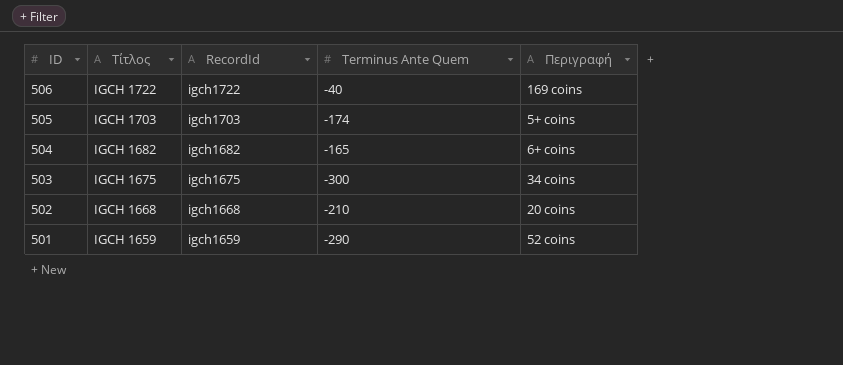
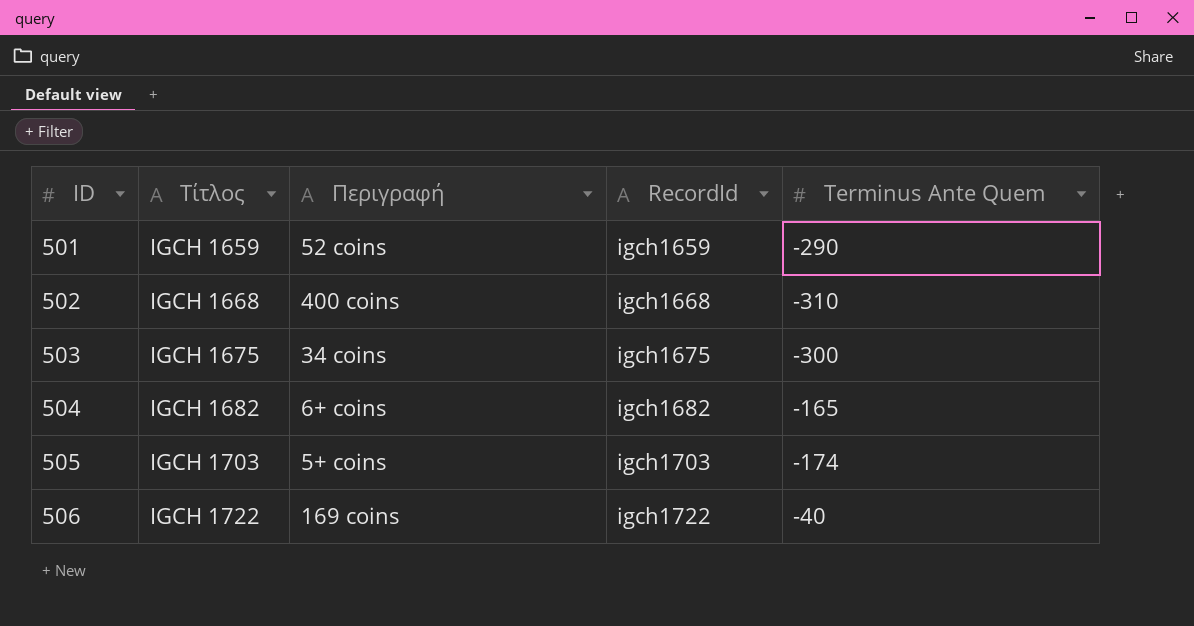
row order: ID descending -> ID ascending
column Περιγραφή | position: 5 -> 3
502 | Περιγραφή: 20 coins -> 400 coins
502 | Terminus Ante Quem: -210 -> -310

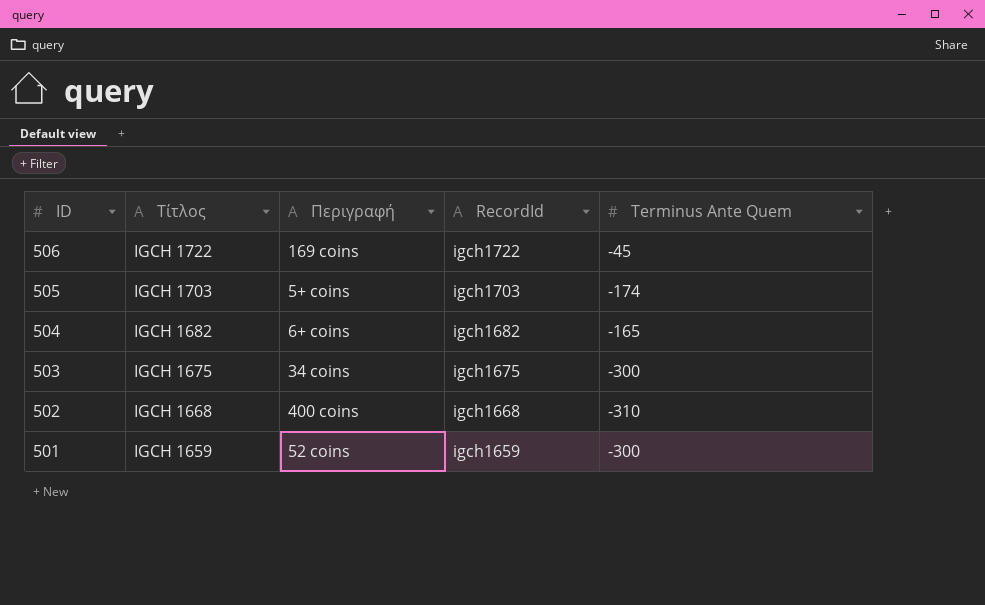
row order: ID ascending -> ID descending
506 | Terminus Ante Quem: -40 -> -45
501 | Terminus Ante Quem: -290 -> -300

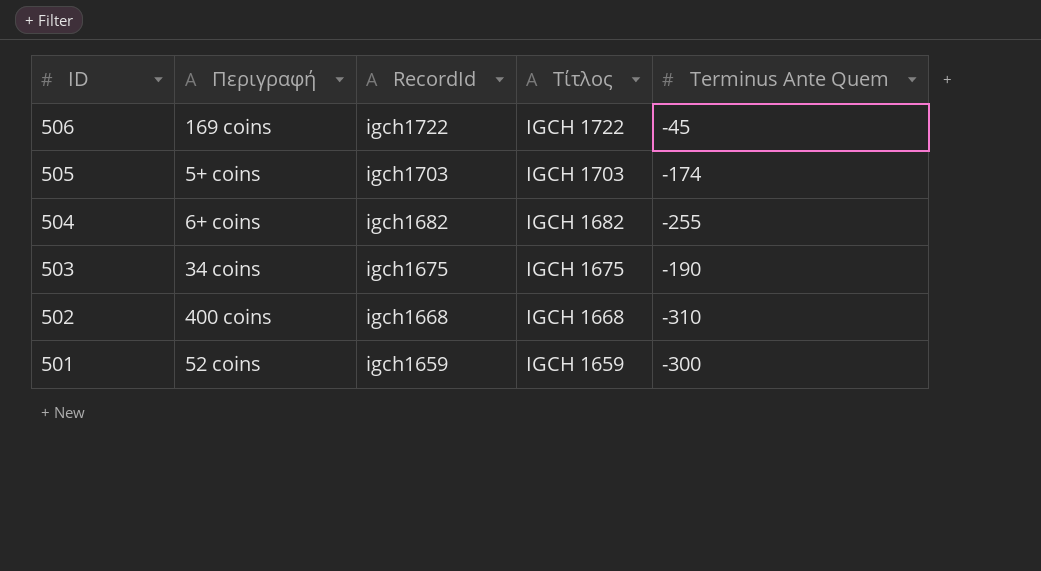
column Τίτλος | position: 2 -> 4
504 | Terminus Ante Quem: -165 -> -255
503 | Terminus Ante Quem: -300 -> -190

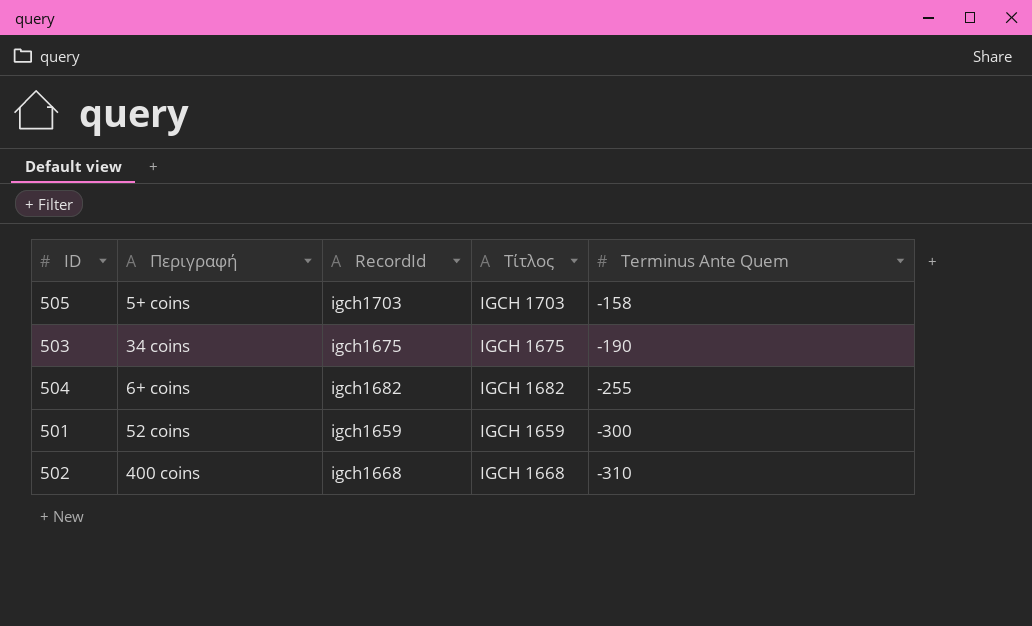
row order: ID descending -> Terminus Ante Quem descending
row 506: 169 coins | igch1722 | IGCH 1722 | -45 -> none
505 | Terminus Ante Quem: -174 -> -158

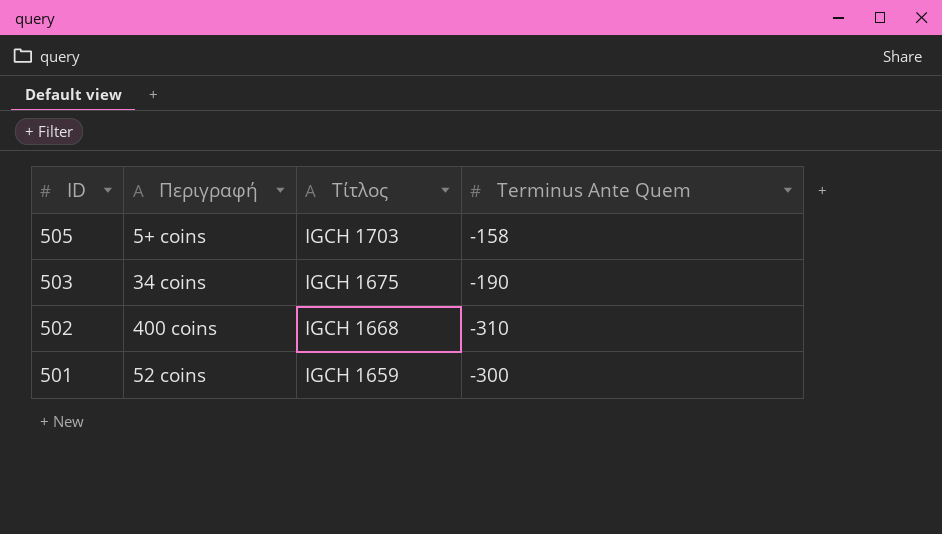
row order: Terminus Ante Quem descending -> ID descending
column RecordId | position: 3 -> none
row 504: 6+ coins | igch1682 | IGCH 1682 | -255 -> none

